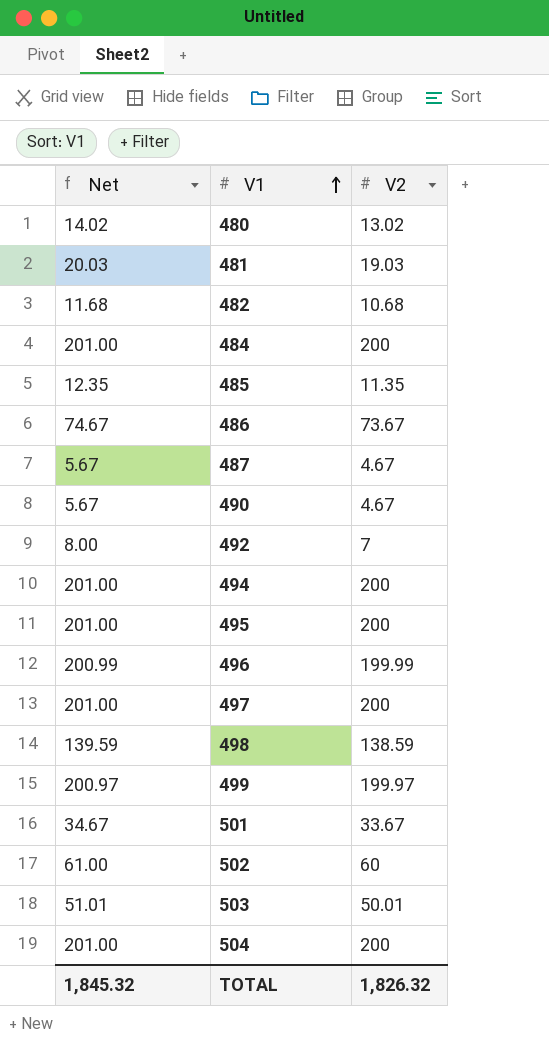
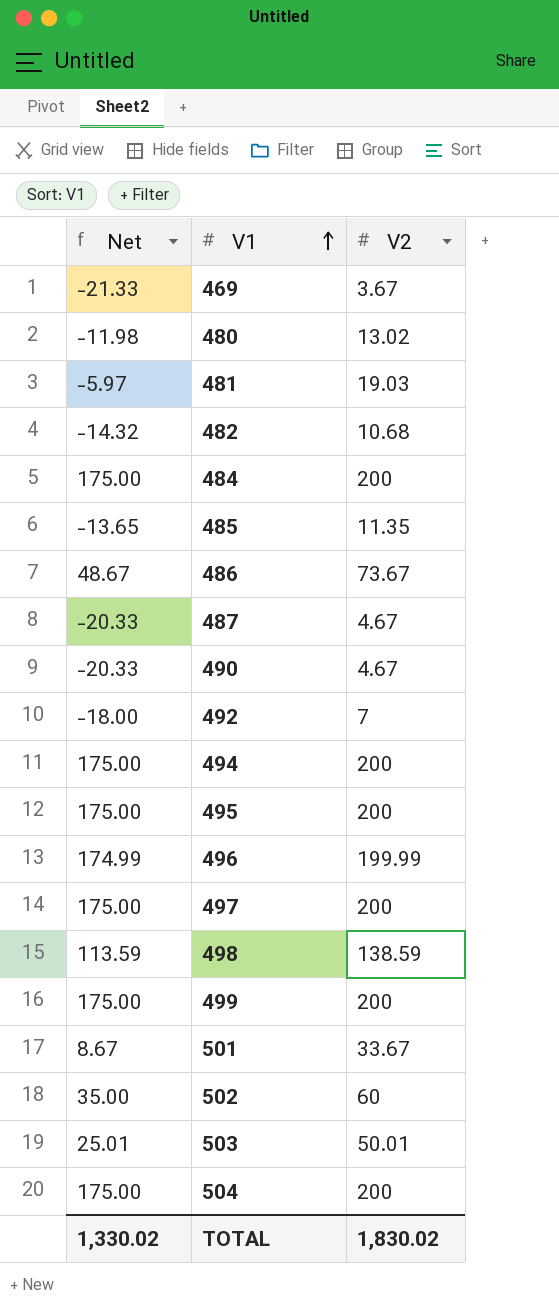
column Net | formula: [V2] + 1 -> [V2] - 25
row 469: none -> -21.33 | 3.67
499 | V2: 199.97 -> 200
TOTAL | Net: 1,845.32 -> 1,330.02
TOTAL | V2: 1,826.32 -> 1,830.02

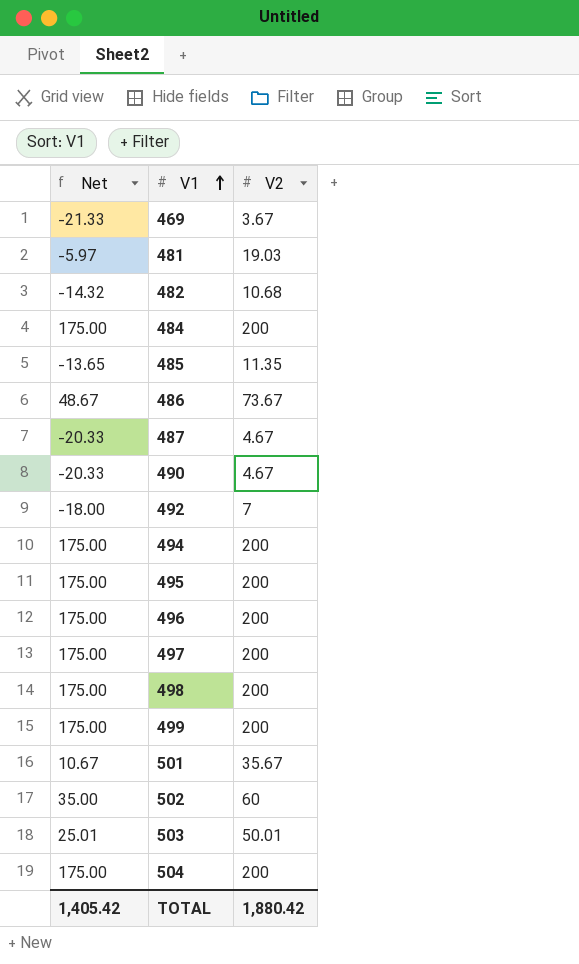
row 480: -11.98 | 13.02 -> none
496 | Net: 174.99 -> 175.00
496 | V2: 199.99 -> 200
498 | Net: 113.59 -> 175.00
498 | V2: 138.59 -> 200
501 | Net: 8.67 -> 10.67
501 | V2: 33.67 -> 35.67
TOTAL | Net: 1,330.02 -> 1,405.42
TOTAL | V2: 1,830.02 -> 1,880.42

